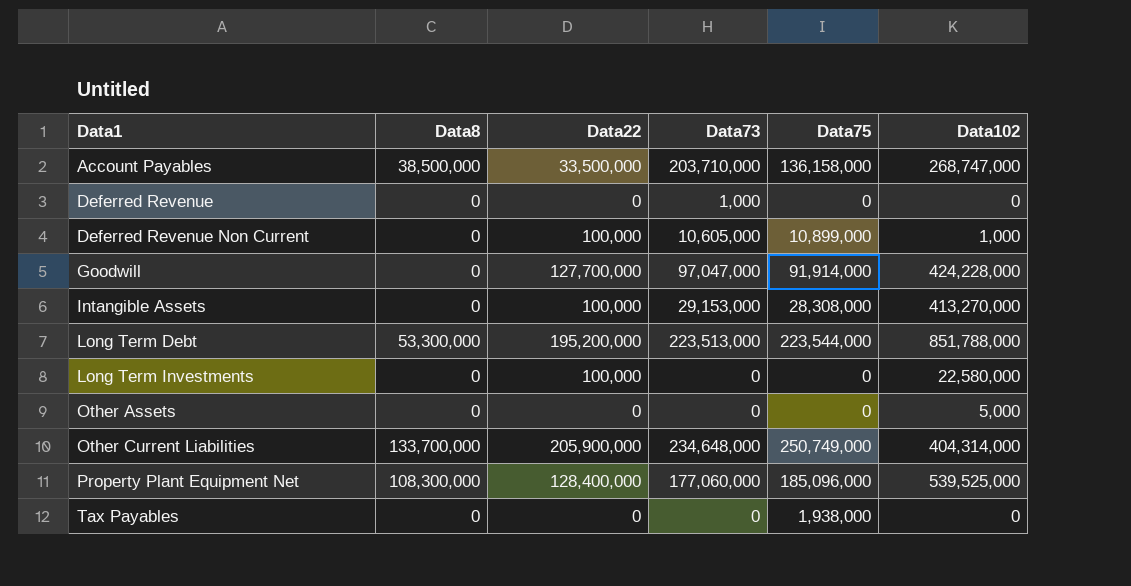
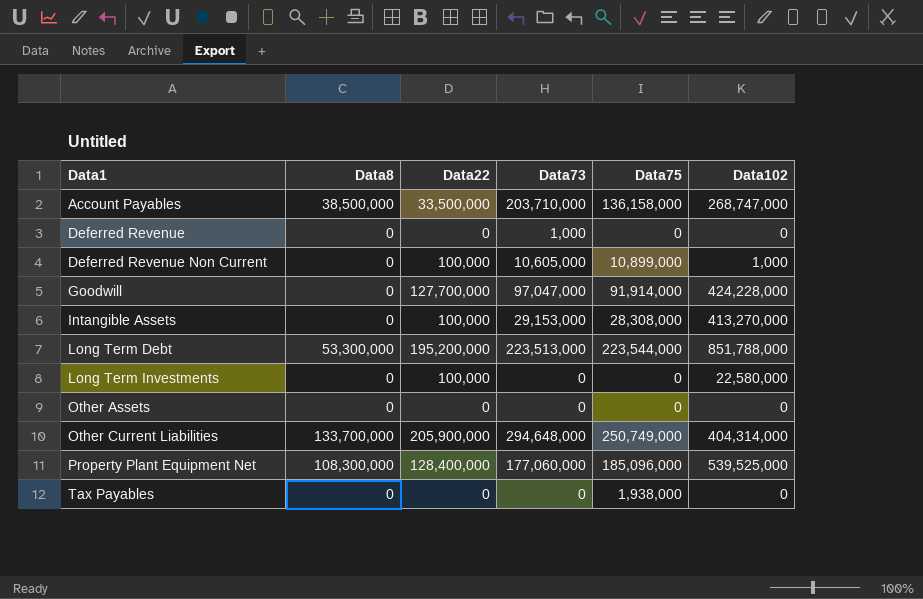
Other Assets | Data102: 5,000 -> 0
Other Current Liabilities | Data73: 234,648,000 -> 294,648,000

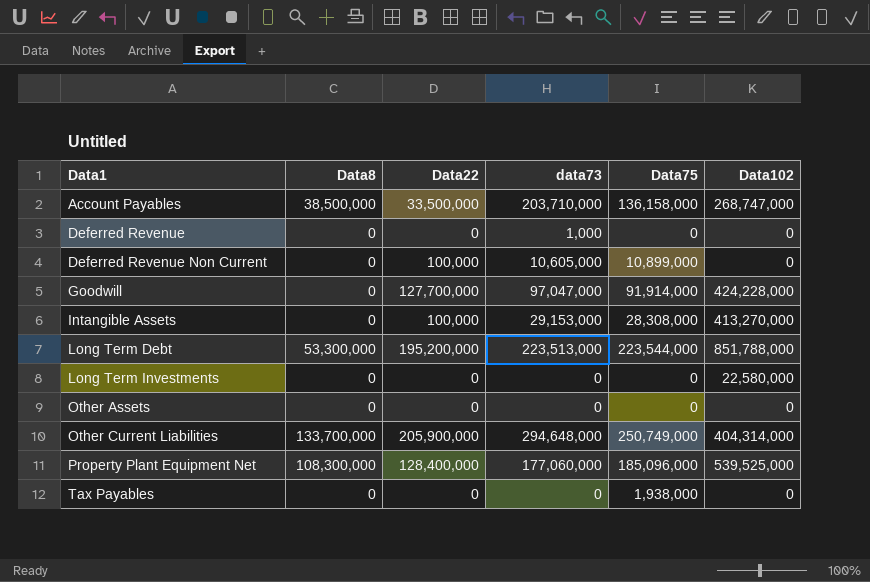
column name: Data73 -> data73
Deferred Revenue Non Current | Data102: 1,000 -> 0
Long Term Investments | Data22: 100,000 -> 0

